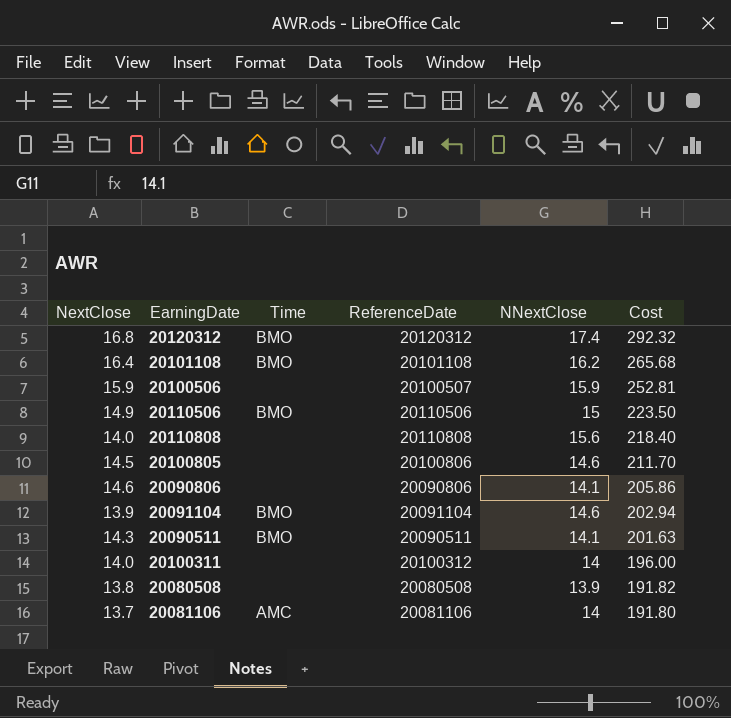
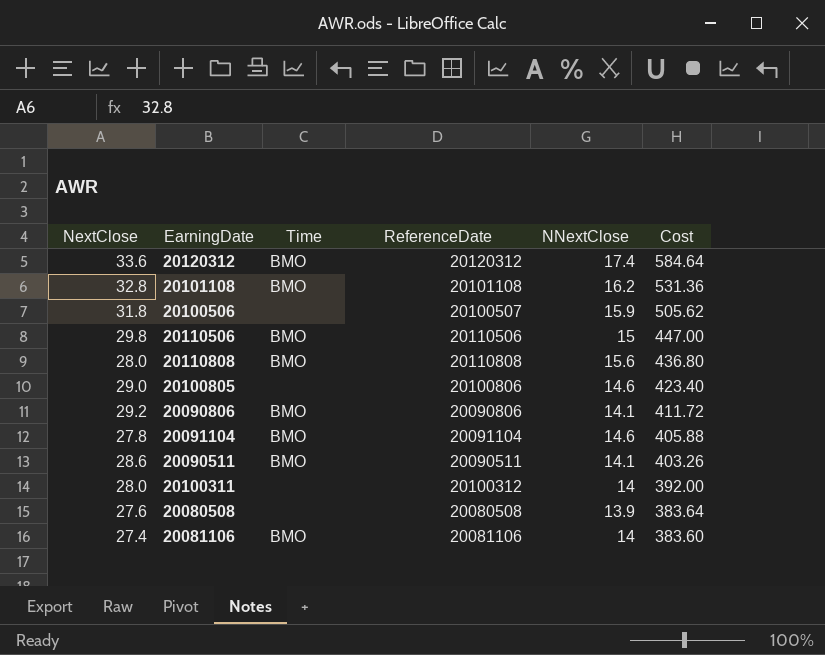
20120312 | NextClose: 16.8 -> 33.6
20120312 | Cost: 292.32 -> 584.64
20101108 | NextClose: 16.4 -> 32.8
20101108 | Cost: 265.68 -> 531.36
20100506 | NextClose: 15.9 -> 31.8
20100506 | Cost: 252.81 -> 505.62
20110506 | NextClose: 14.9 -> 29.8
20110506 | Cost: 223.50 -> 447.00
20110808 | NextClose: 14.0 -> 28.0
20110808 | Time: none -> BMO
20110808 | Cost: 218.40 -> 436.80
20100805 | NextClose: 14.5 -> 29.0
20100805 | Cost: 211.70 -> 423.40
20090806 | NextClose: 14.6 -> 29.2
20090806 | Time: none -> BMO
20090806 | Cost: 205.86 -> 411.72
20091104 | NextClose: 13.9 -> 27.8
20091104 | Cost: 202.94 -> 405.88
20090511 | NextClose: 14.3 -> 28.6
20090511 | Cost: 201.63 -> 403.26
20100311 | NextClose: 14.0 -> 28.0
20100311 | Cost: 196.00 -> 392.00
20080508 | NextClose: 13.8 -> 27.6
20080508 | Cost: 191.82 -> 383.64
20081106 | NextClose: 13.7 -> 27.4
20081106 | Time: AMC -> BMO
20081106 | Cost: 191.80 -> 383.60

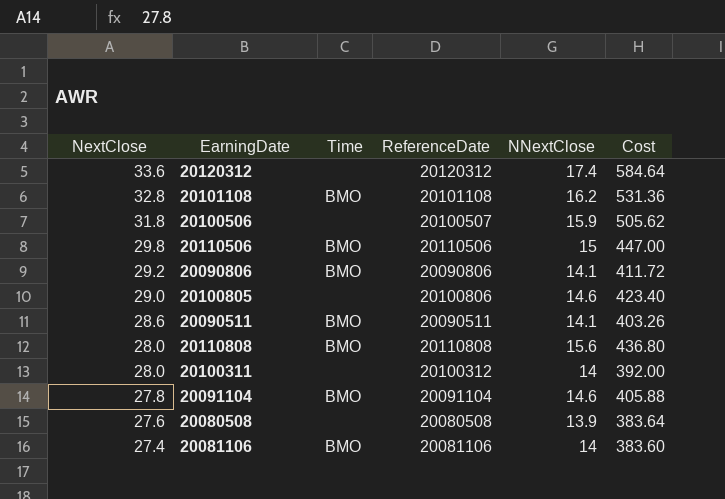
row order: Cost descending -> NextClose descending
20120312 | Time: BMO -> none

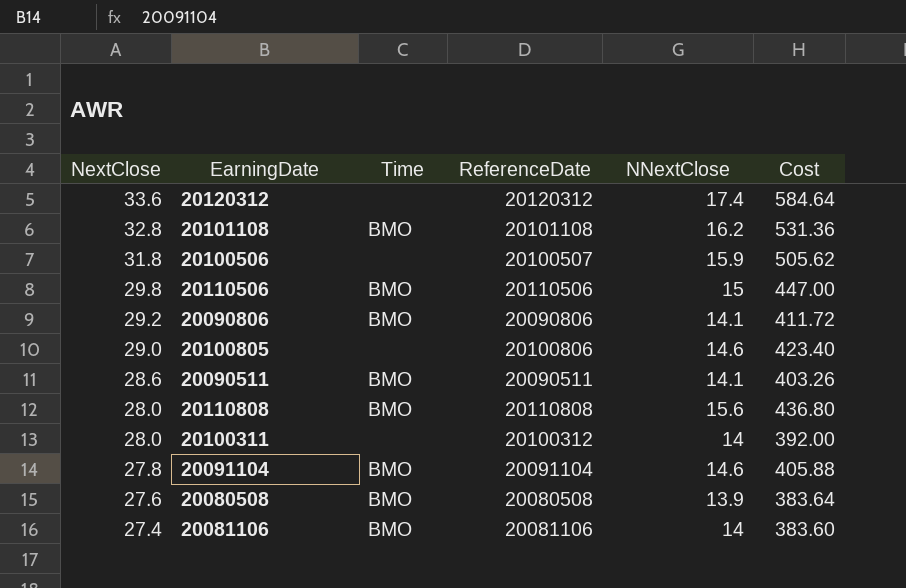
20080508 | Time: none -> BMO

